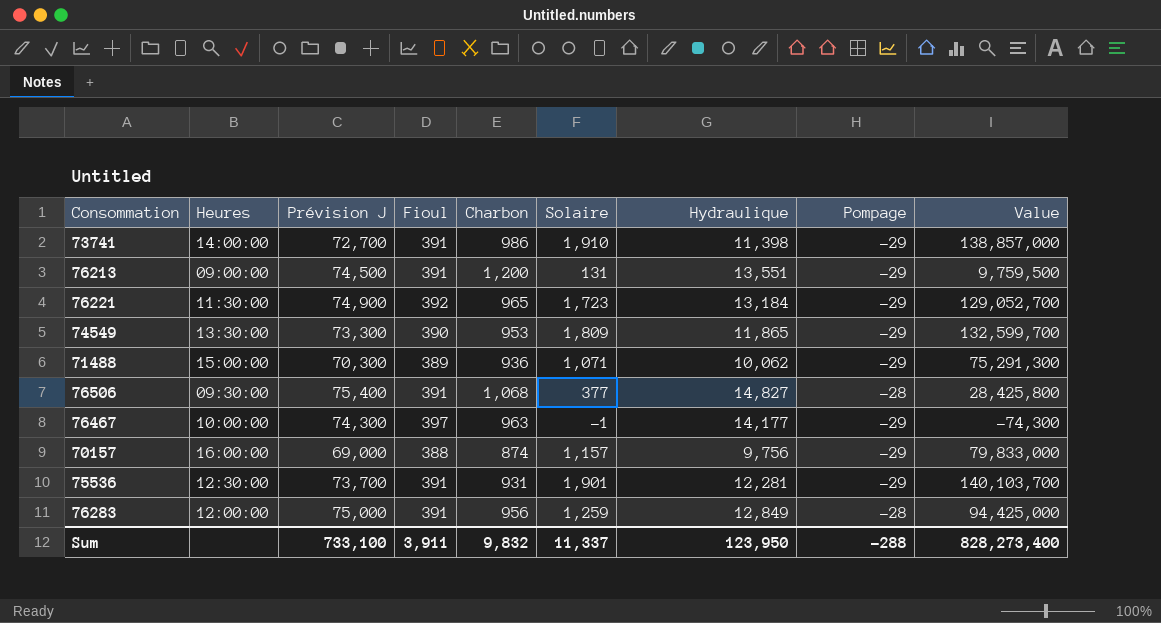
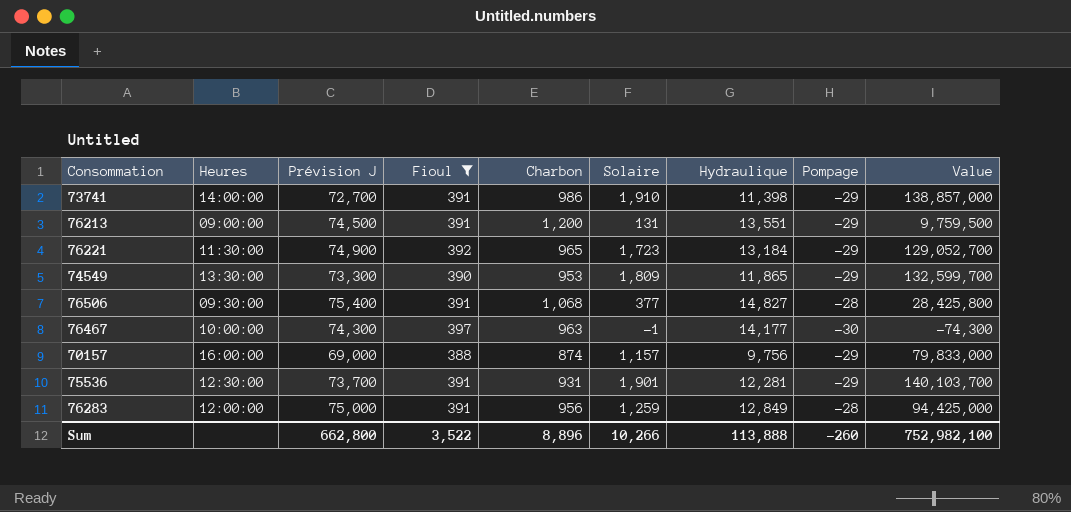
filter: none -> Fioul != 389
76467 | Pompage: -29 -> -30
Sum | Prévision J: 733,100 -> 662,800
Sum | Fioul: 3,911 -> 3,522
Sum | Charbon: 9,832 -> 8,896
Sum | Solaire: 11,337 -> 10,266
Sum | Hydraulique: 123,950 -> 113,888
Sum | Pompage: -288 -> -260
Sum | Value: 828,273,400 -> 752,982,100

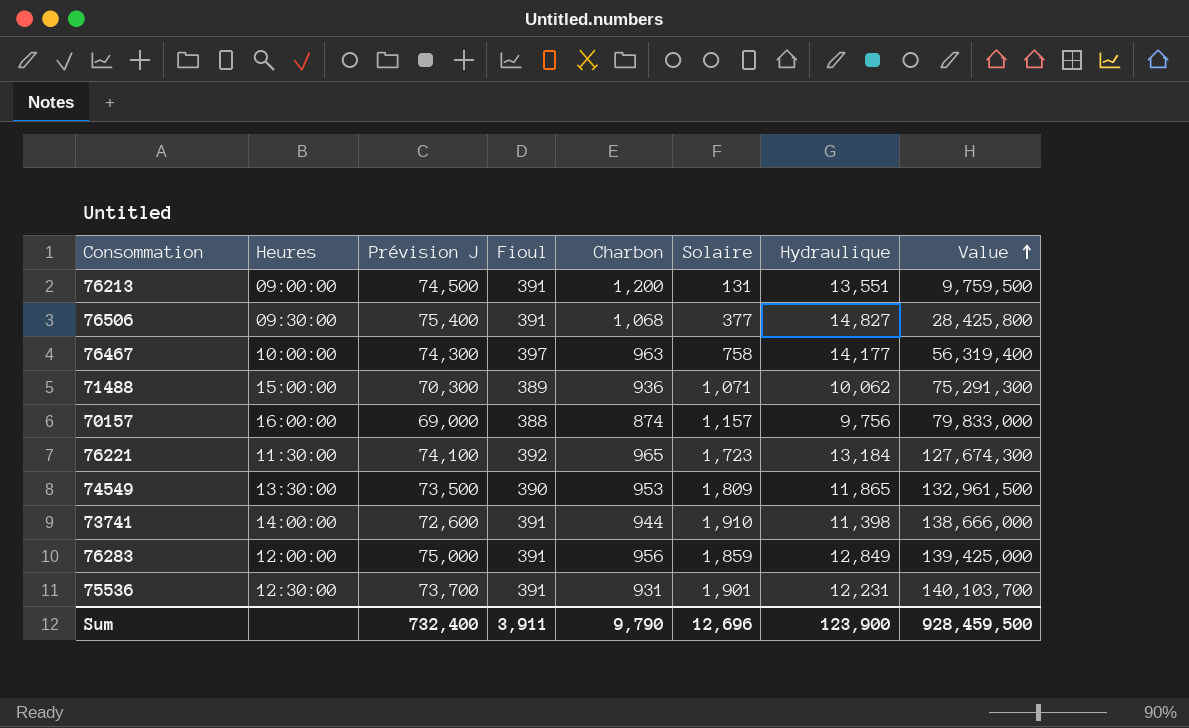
filter: Fioul != 389 -> none
row order: none -> Value ascending
column Pompage | position: 8 -> none
76467 | Solaire: -1 -> 758
76467 | Value: -74,300 -> 56,319,400
76221 | Prévision J: 74,900 -> 74,100
76221 | Value: 129,052,700 -> 127,674,300
74549 | Prévision J: 73,300 -> 73,500
74549 | Value: 132,599,700 -> 132,961,500
73741 | Prévision J: 72,700 -> 72,600
73741 | Charbon: 986 -> 944
73741 | Value: 138,857,000 -> 138,666,000
76283 | Solaire: 1,259 -> 1,859
76283 | Value: 94,425,000 -> 139,425,000
75536 | Hydraulique: 12,281 -> 12,231
Sum | Prévision J: 662,800 -> 732,400
Sum | Fioul: 3,522 -> 3,911
Sum | Charbon: 8,896 -> 9,790
Sum | Solaire: 10,266 -> 12,696
Sum | Hydraulique: 113,888 -> 123,900
Sum | Value: 752,982,100 -> 928,459,500

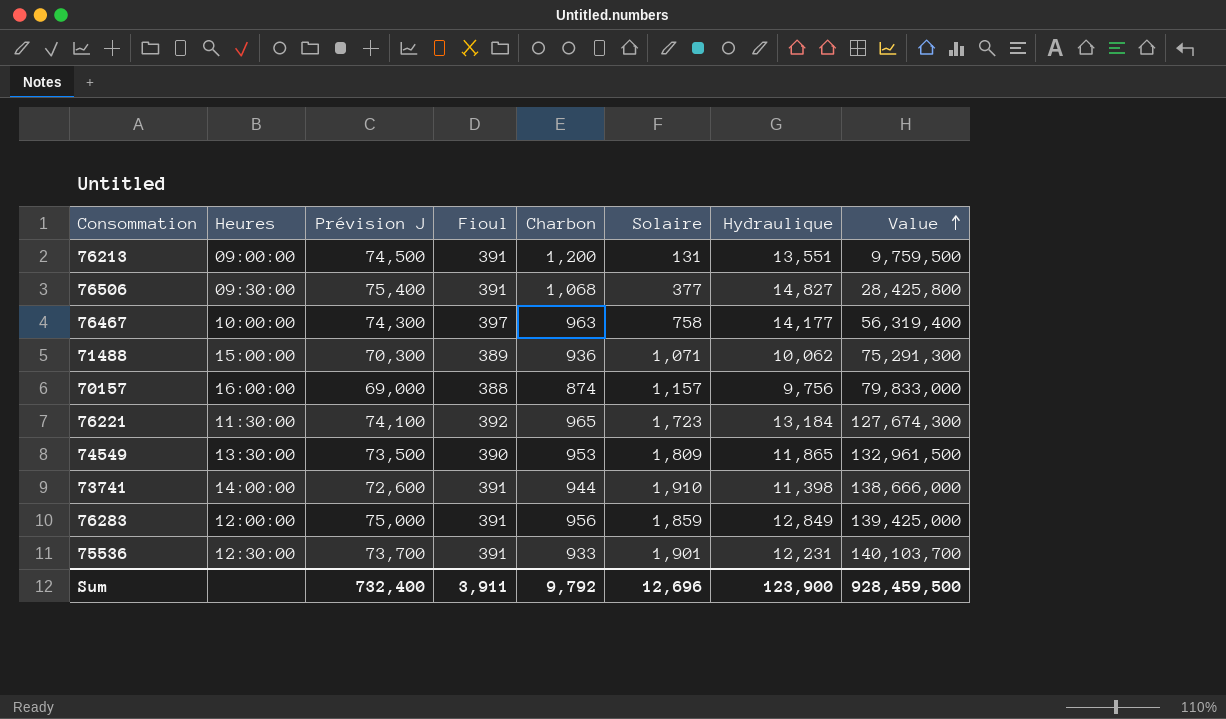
75536 | Charbon: 931 -> 933
Sum | Charbon: 9,790 -> 9,792

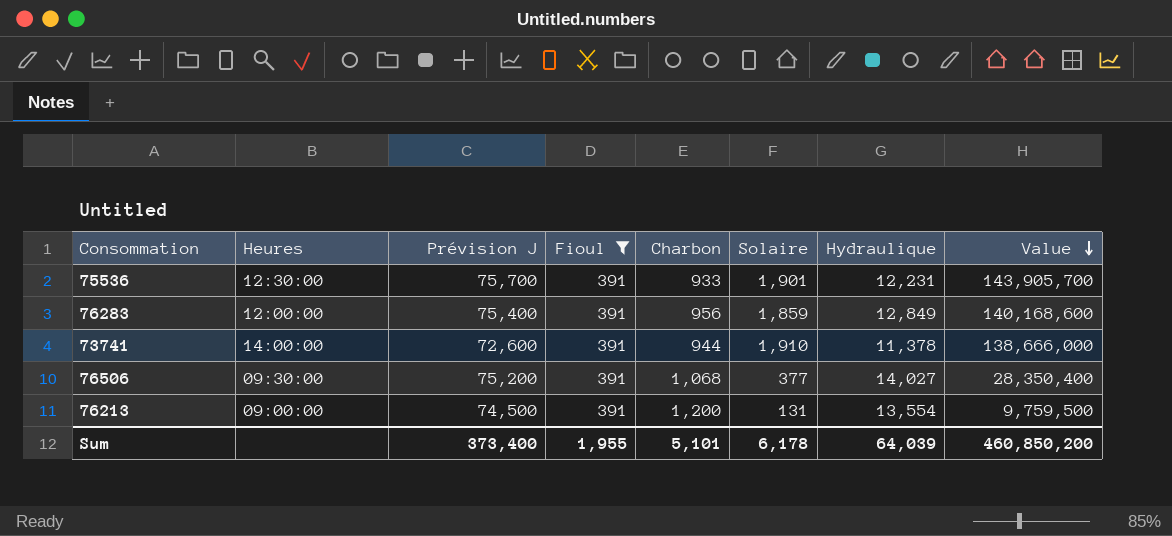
filter: none -> Fioul = 391
row order: Value ascending -> Value descending
75536 | Prévision J: 73,700 -> 75,700
75536 | Value: 140,103,700 -> 143,905,700
76283 | Prévision J: 75,000 -> 75,400
76283 | Value: 139,425,000 -> 140,168,600
73741 | Hydraulique: 11,398 -> 11,378
76506 | Prévision J: 75,400 -> 75,200
76506 | Hydraulique: 14,827 -> 14,027
76506 | Value: 28,425,800 -> 28,350,400
76213 | Hydraulique: 13,551 -> 13,554
Sum | Prévision J: 732,400 -> 373,400
Sum | Fioul: 3,911 -> 1,955
Sum | Charbon: 9,792 -> 5,101
Sum | Solaire: 12,696 -> 6,178
Sum | Hydraulique: 123,900 -> 64,039
Sum | Value: 928,459,500 -> 460,850,200

